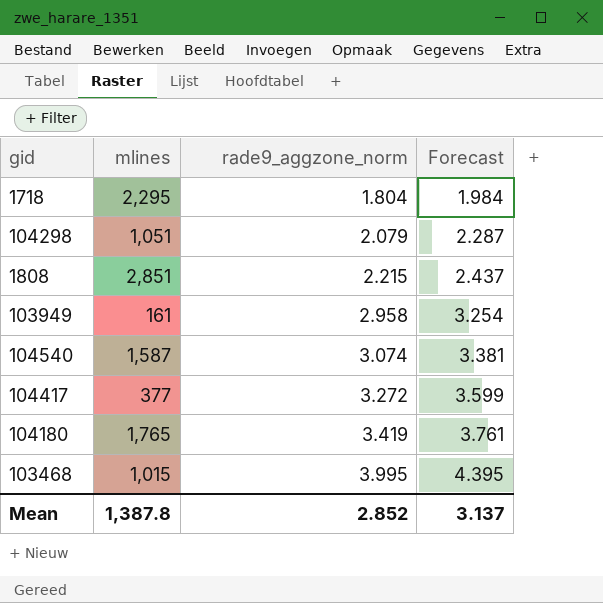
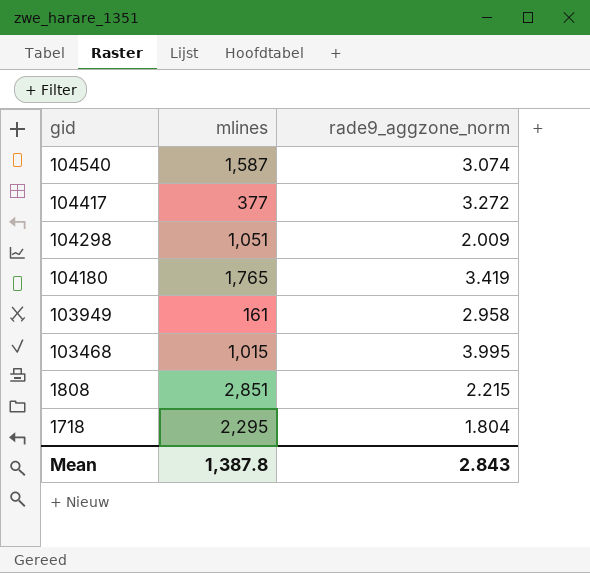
row order: rade9_aggzone_norm ascending -> gid descending
column Forecast | formula: [rade9_aggzone_norm] * 1.1 -> none
104298 | rade9_aggzone_norm: 2.079 -> 2.009
Mean | rade9_aggzone_norm: 2.852 -> 2.843

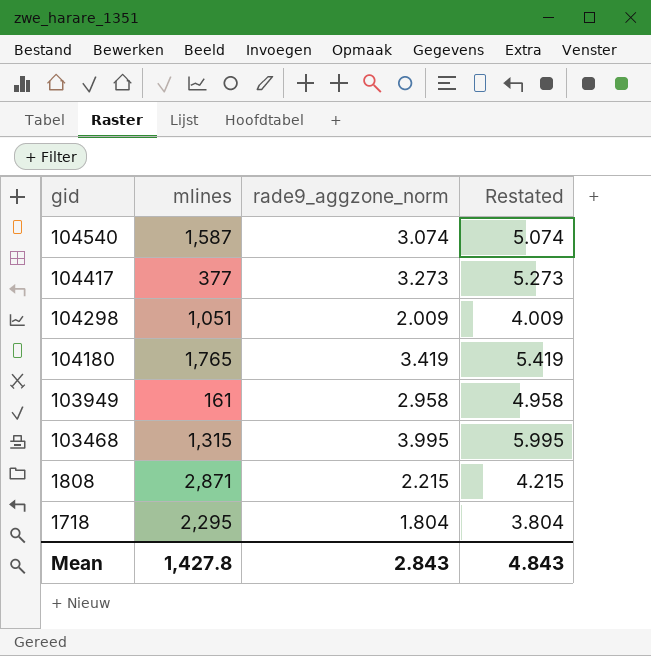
column Restated | formula: none -> [rade9_aggzone_norm] + 2
104417 | rade9_aggzone_norm: 3.272 -> 3.273
103468 | mlines: 1,015 -> 1,315
1808 | mlines: 2,851 -> 2,871
Mean | mlines: 1,387.8 -> 1,427.8

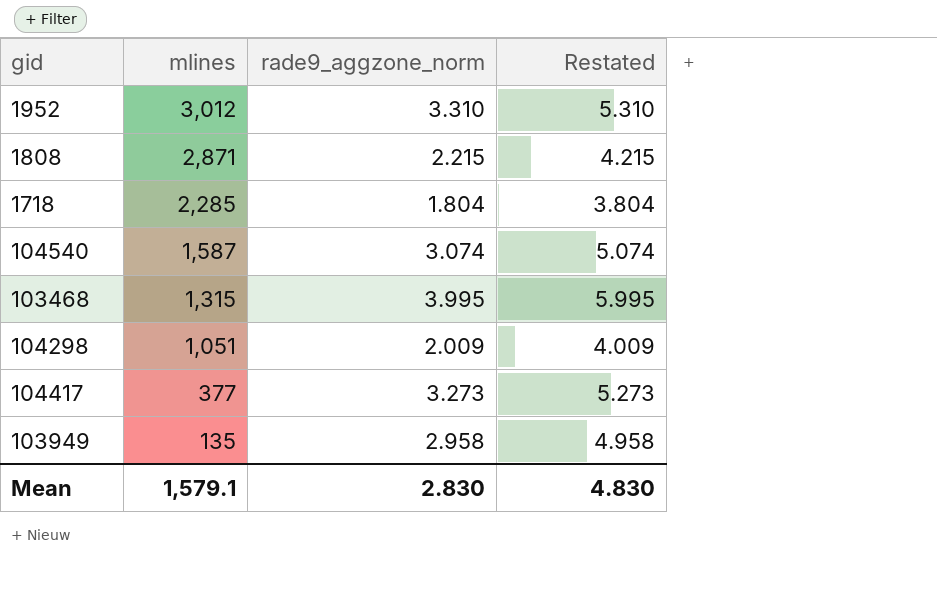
row order: gid descending -> mlines descending
row 104180: 1,765 | 3.419 | 5.419 -> none
row 1952: none -> 3,012 | 3.310 | 5.310
1718 | mlines: 2,295 -> 2,285
103949 | mlines: 161 -> 135
Mean | mlines: 1,427.8 -> 1,579.1
Mean | rade9_aggzone_norm: 2.843 -> 2.830
Mean | Restated: 4.843 -> 4.830

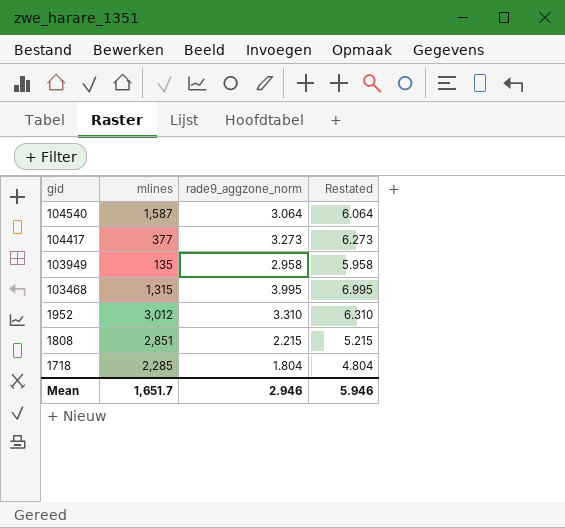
row order: mlines descending -> gid descending
column Restated | formula: [rade9_aggzone_norm] + 2 -> [rade9_aggzone_norm] + 3
row 104298: 1,051 | 2.009 | 4.009 -> none
104540 | rade9_aggzone_norm: 3.074 -> 3.064
1808 | mlines: 2,871 -> 2,851
Mean | mlines: 1,579.1 -> 1,651.7
Mean | rade9_aggzone_norm: 2.830 -> 2.946
Mean | Restated: 4.830 -> 5.946

